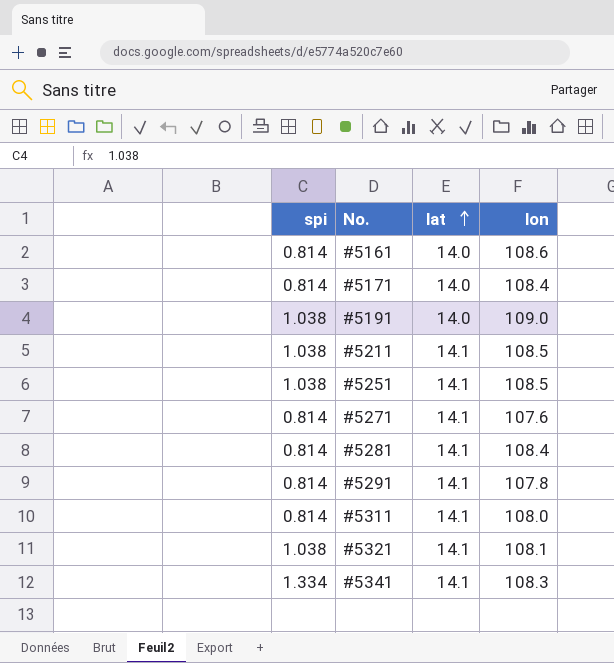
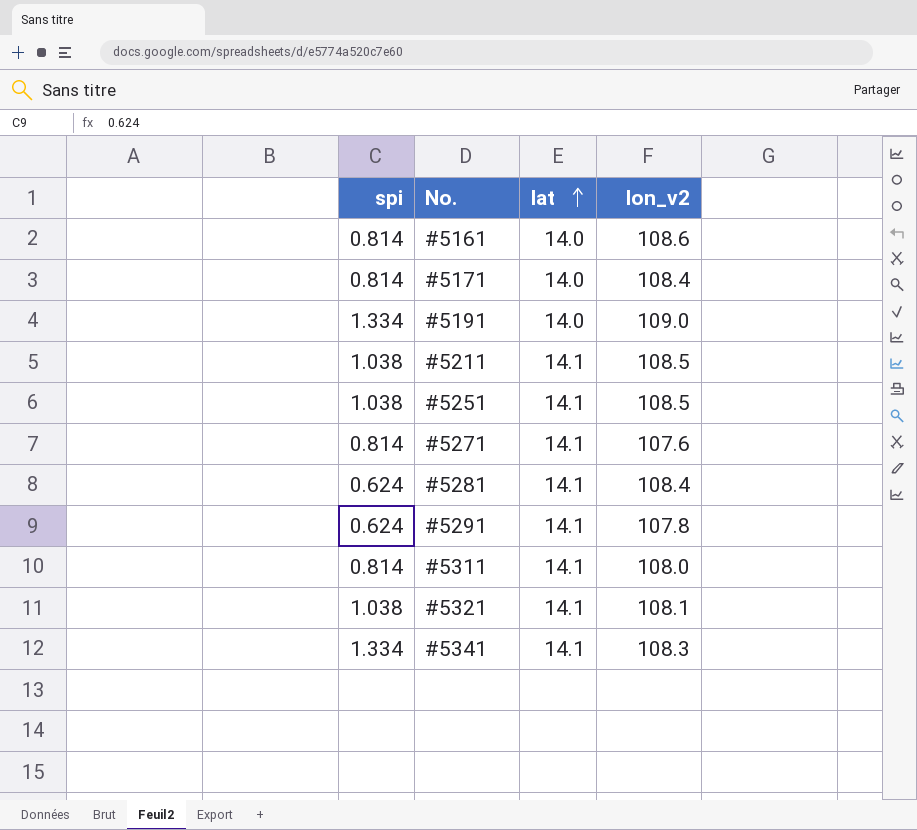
column name: lon -> lon_v2
#5191 | spi: 1.038 -> 1.334
#5281 | spi: 0.814 -> 0.624
#5291 | spi: 0.814 -> 0.624

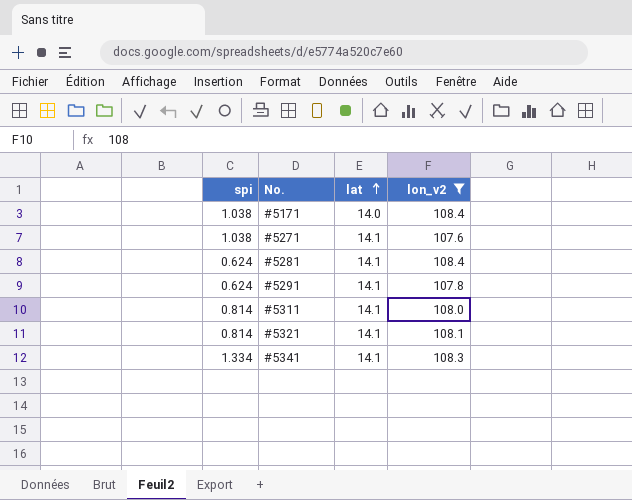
filter: none -> lon_v2 <= 108.4
#5171 | spi: 0.814 -> 1.038
#5271 | spi: 0.814 -> 1.038
#5321 | spi: 1.038 -> 0.814

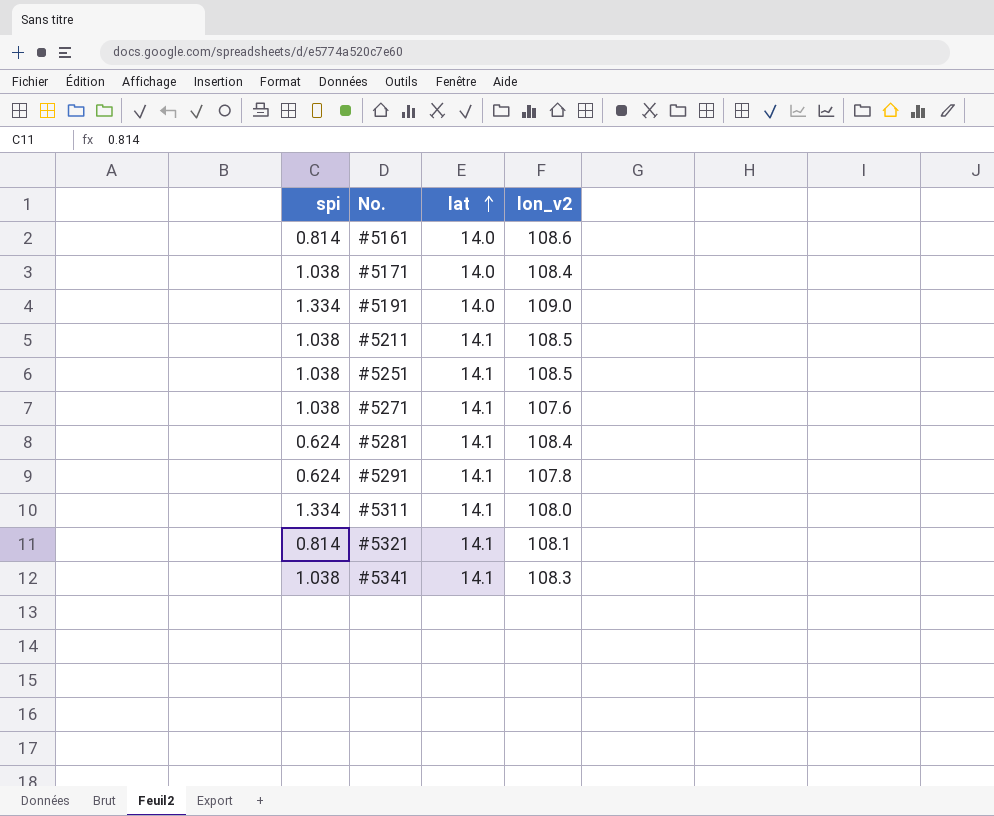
filter: lon_v2 <= 108.4 -> none
#5311 | spi: 0.814 -> 1.334
#5341 | spi: 1.334 -> 1.038

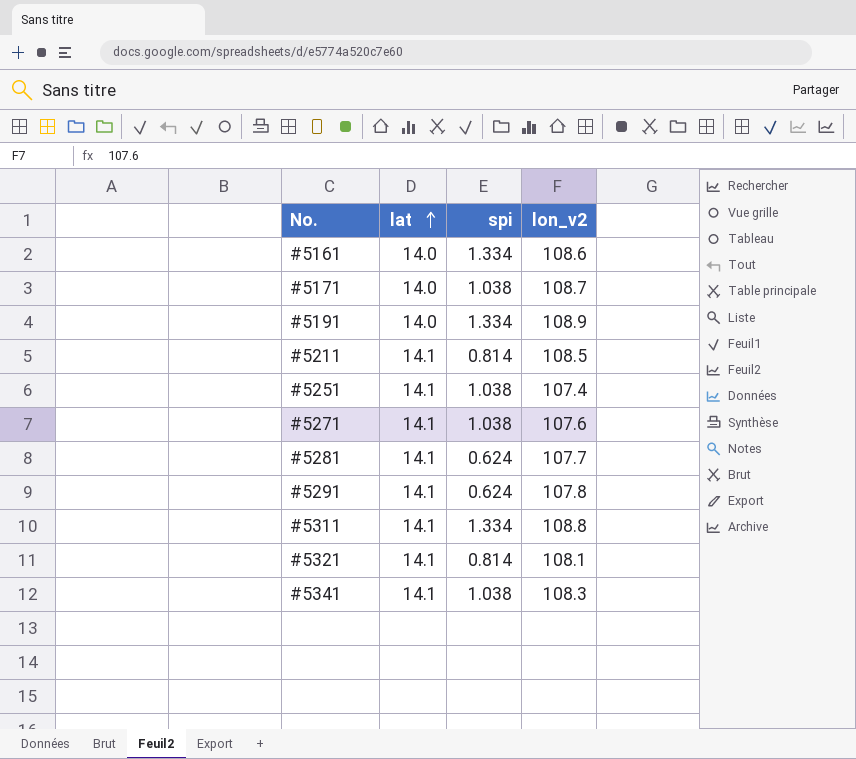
column spi | position: 1 -> 3
#5161 | spi: 0.814 -> 1.334
#5171 | lon_v2: 108.4 -> 108.7
#5191 | lon_v2: 109.0 -> 108.9
#5211 | spi: 1.038 -> 0.814
#5251 | lon_v2: 108.5 -> 107.4
#5281 | lon_v2: 108.4 -> 107.7
#5311 | lon_v2: 108.0 -> 108.8

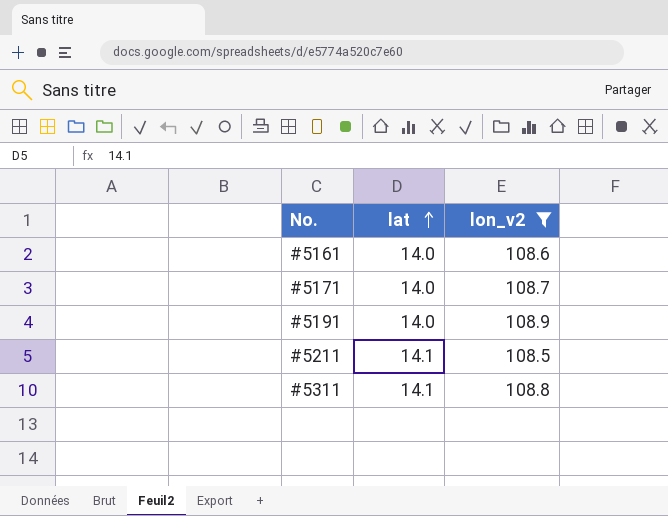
filter: none -> lon_v2 >= 108.5
column spi | position: 3 -> none

